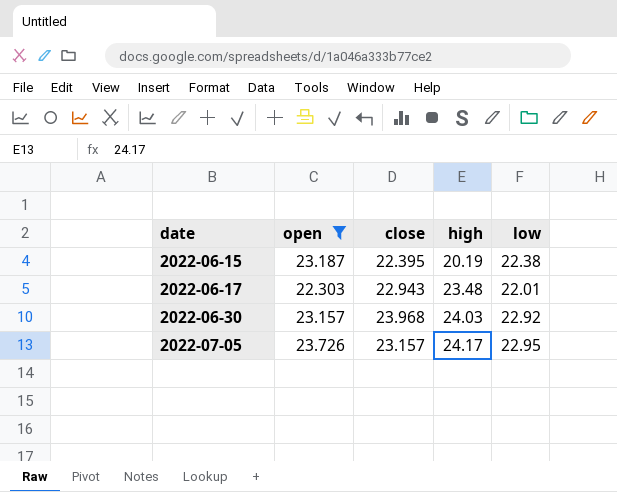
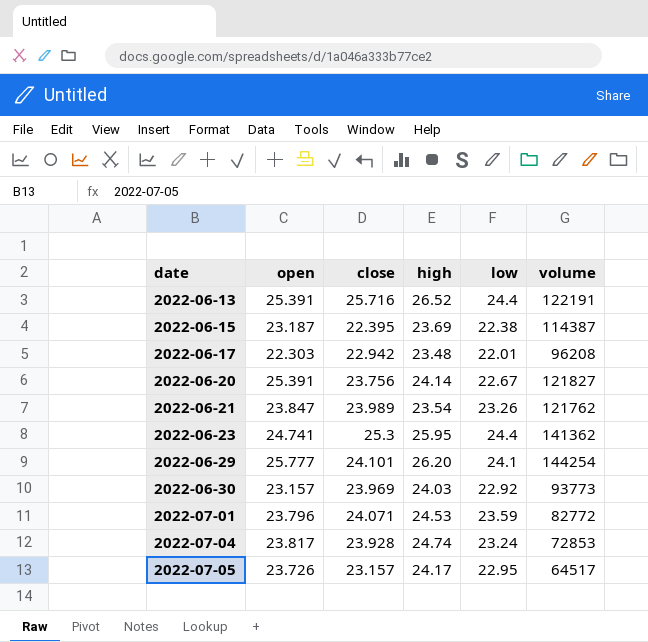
filter: open <= 23.726 -> none
column volume | position: none -> 6
2022-06-15 | high: 20.19 -> 23.69
2022-06-17 | close: 22.943 -> 22.942
2022-06-30 | close: 23.968 -> 23.969

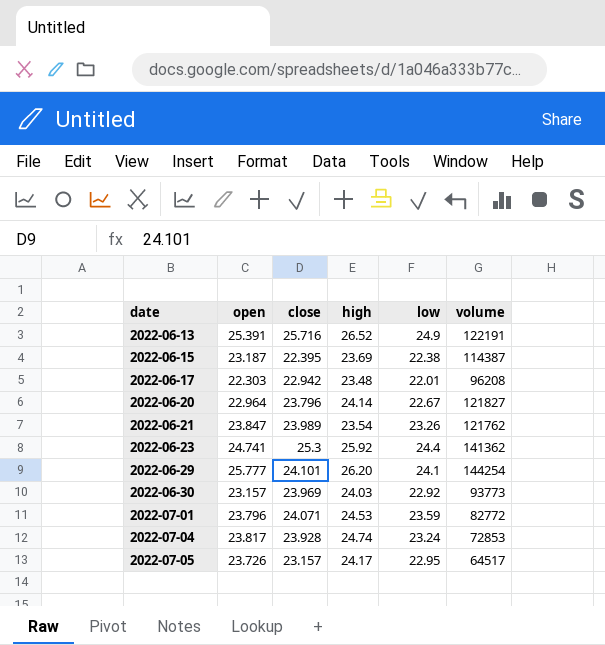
2022-06-13 | low: 24.4 -> 24.9
2022-06-20 | open: 25.391 -> 22.964
2022-06-20 | close: 23.756 -> 23.796
2022-06-23 | high: 25.95 -> 25.92

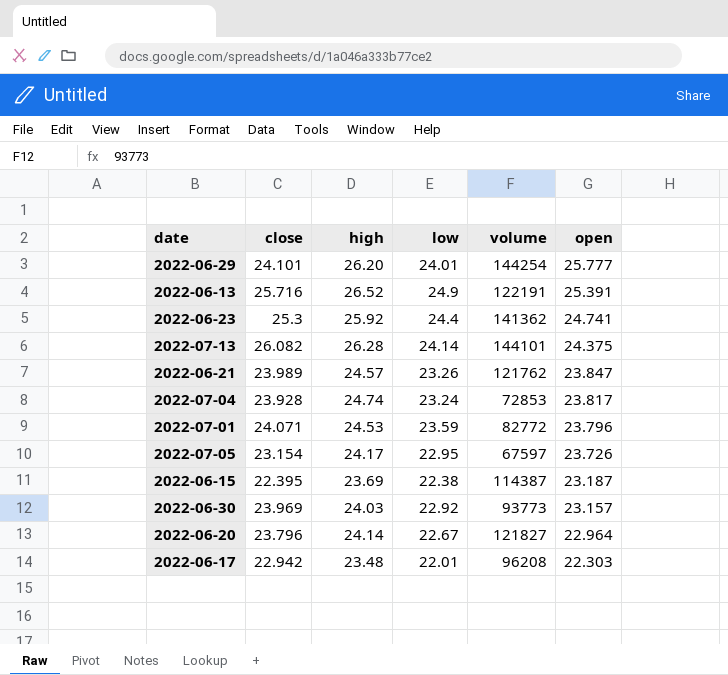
row order: date ascending -> open descending
column open | position: 2 -> 6
2022-06-29 | low: 24.1 -> 24.01
row 2022-07-13: none -> 26.082 | 26.28 | 24.14 | 144101 | 24.375
2022-06-21 | high: 23.54 -> 24.57
2022-07-05 | close: 23.157 -> 23.154
2022-07-05 | volume: 64517 -> 67597

